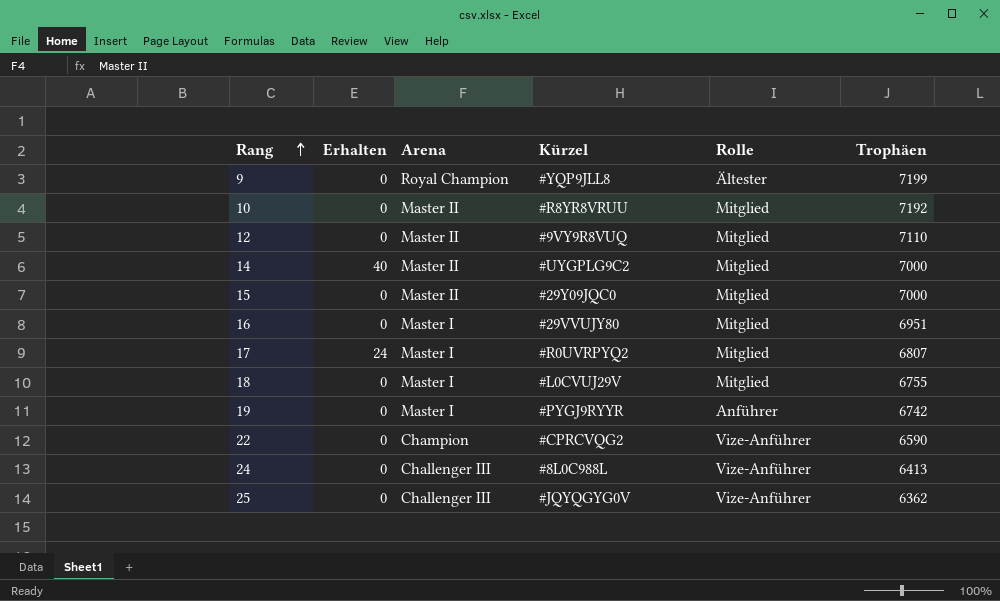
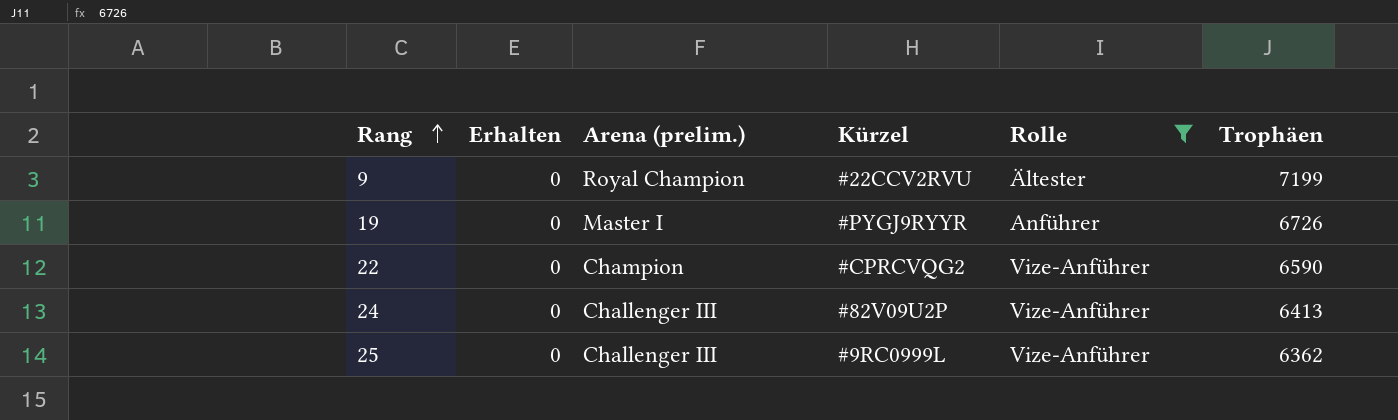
filter: none -> Rolle != Mitglied
column name: Arena -> Arena (prelim.)
9 | Kürzel: #YQP9JLL8 -> #22CCV2RVU
19 | Trophäen: 6742 -> 6726
24 | Kürzel: #8L0C988L -> #82V09U2P
25 | Kürzel: #JQYQGYG0V -> #9RC0999L

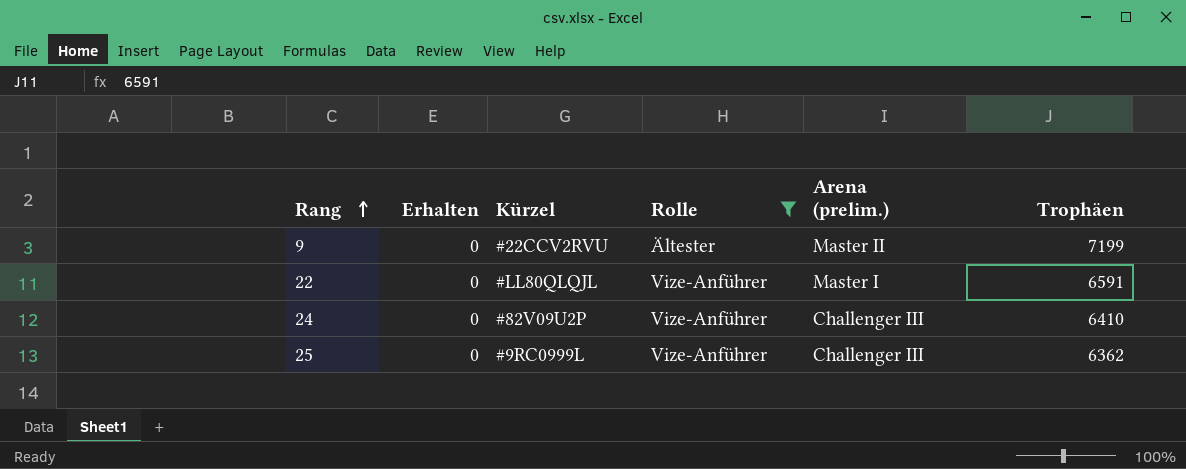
column Arena (prelim.) | position: 3 -> 5
row 19: 0 | Master I | #PYGJ9RYYR | Anführer | 6726 -> none
9 | Arena (prelim.): Royal Champion -> Master II
22 | Kürzel: #CPRCVQG2 -> #LL80QLQJL
22 | Arena (prelim.): Champion -> Master I
22 | Trophäen: 6590 -> 6591
24 | Trophäen: 6413 -> 6410

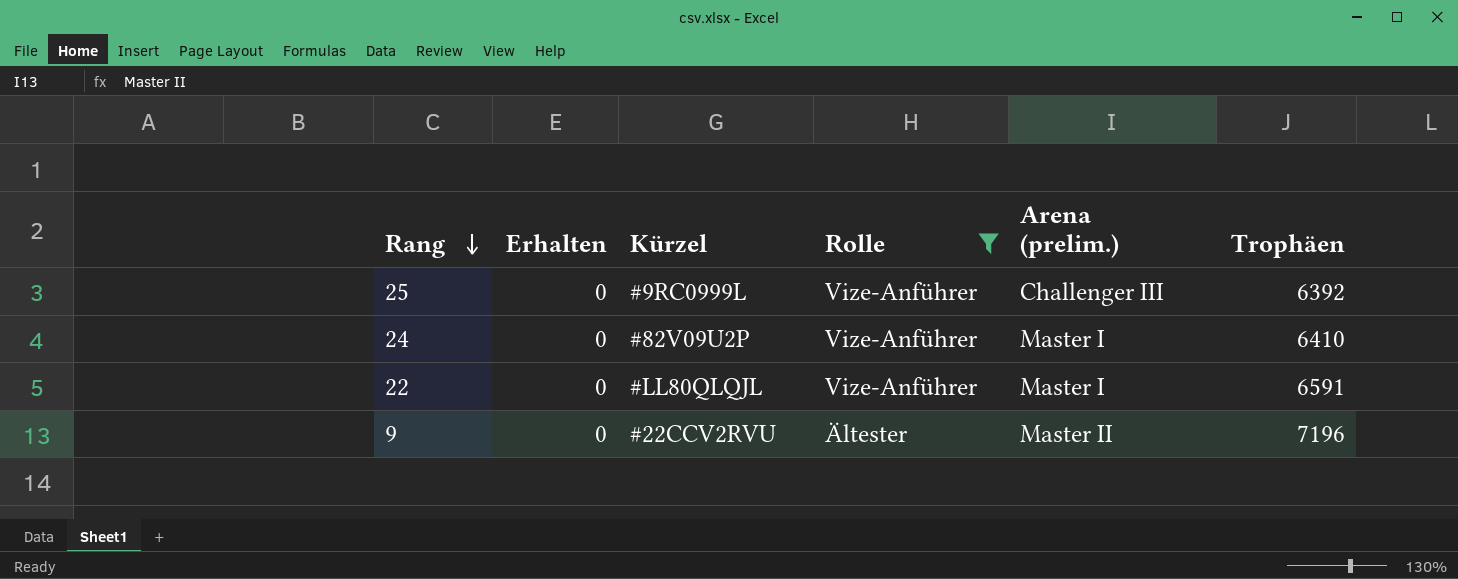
row order: Rang ascending -> Rang descending
25 | Trophäen: 6362 -> 6392
24 | Arena (prelim.): Challenger III -> Master I
9 | Trophäen: 7199 -> 7196

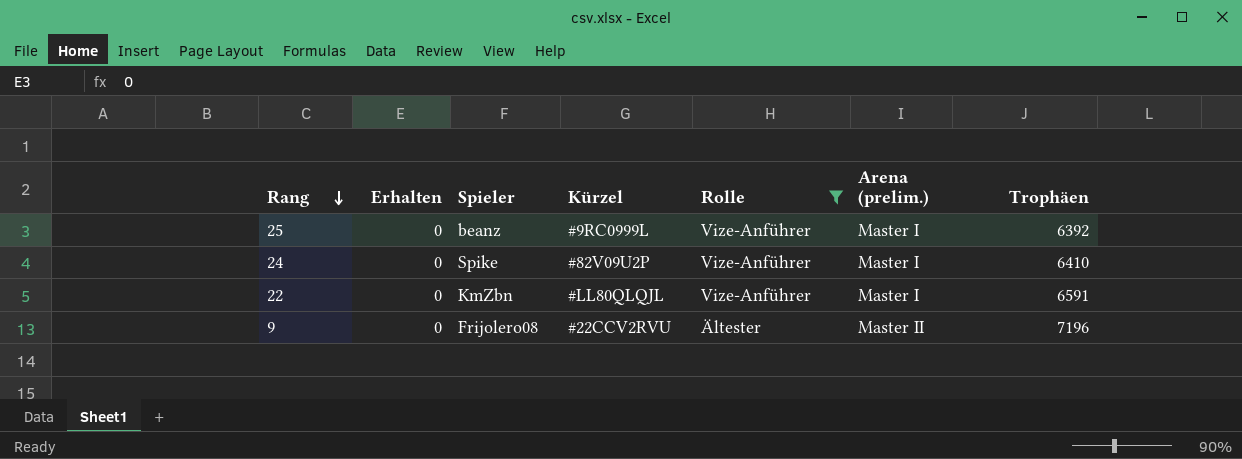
column Spieler | position: none -> 3
25 | Arena (prelim.): Challenger III -> Master I

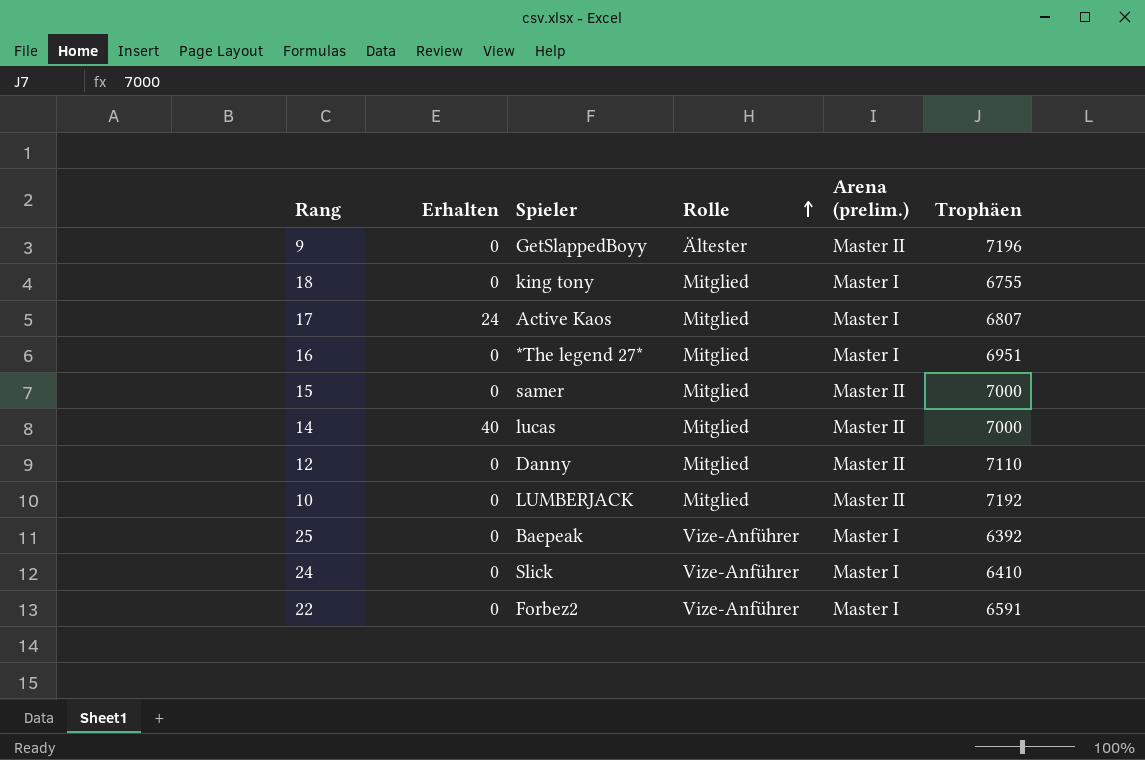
filter: Rolle != Mitglied -> none
row order: Rang descending -> Rolle ascending
column Kürzel | position: 4 -> none
9 | Spieler: Frijolero08 -> GetSlappedBoyy
25 | Spieler: beanz -> Baepeak
24 | Spieler: Spike -> Slick
22 | Spieler: KmZbn -> Forbez2

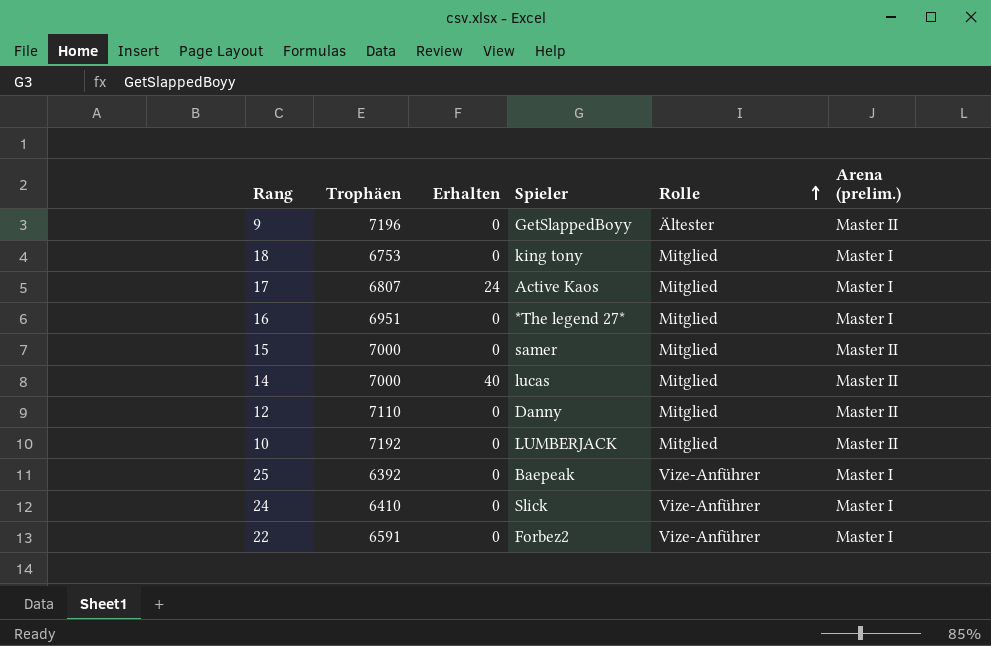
column Trophäen | position: 6 -> 2
18 | Trophäen: 6755 -> 6753

